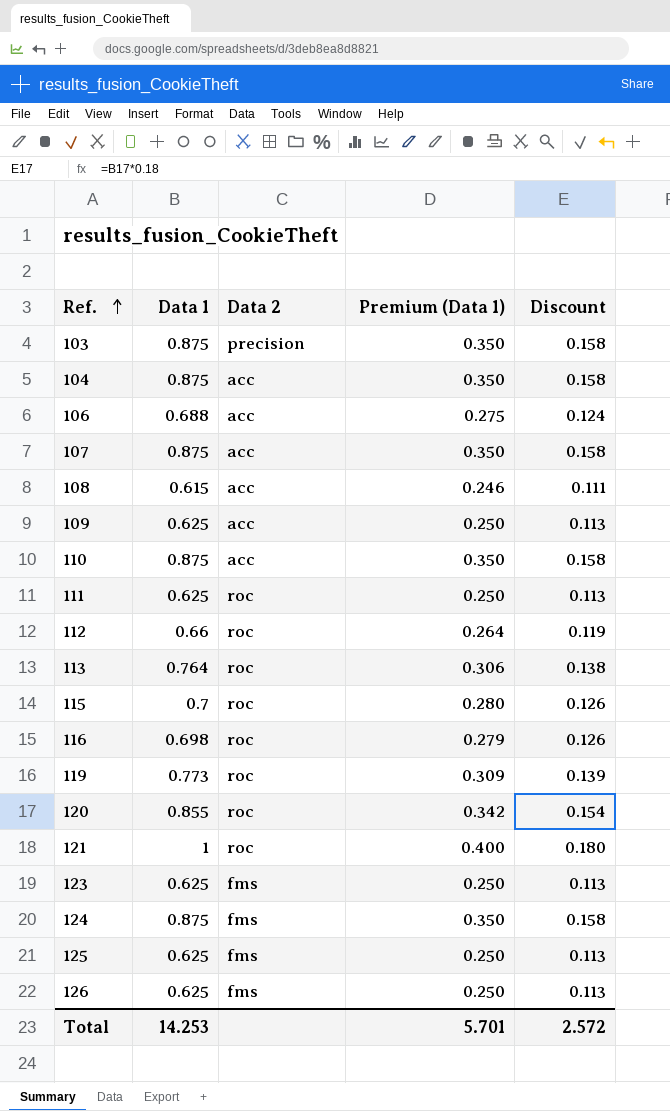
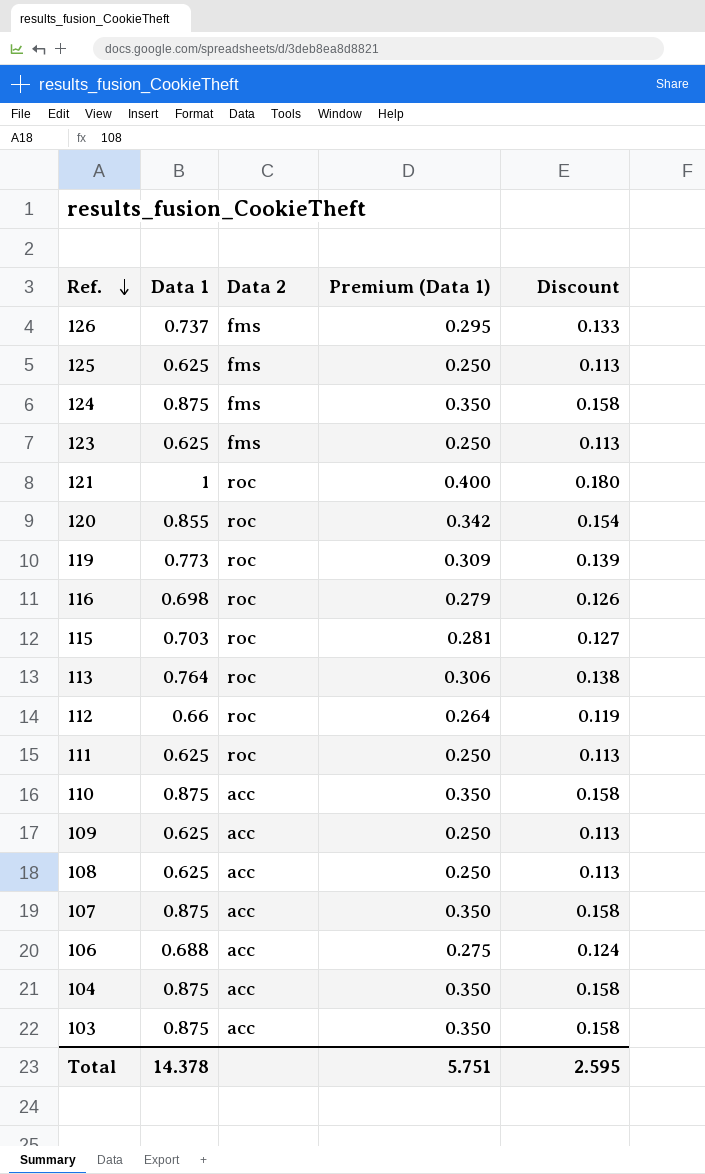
row order: Ref. ascending -> Ref. descending
126 | Data 1: 0.625 -> 0.737
126 | Premium (Data 1): 0.250 -> 0.295
126 | Discount: 0.113 -> 0.133
115 | Data 1: 0.7 -> 0.703
115 | Premium (Data 1): 0.280 -> 0.281
115 | Discount: 0.126 -> 0.127
108 | Data 1: 0.615 -> 0.625
108 | Premium (Data 1): 0.246 -> 0.250
108 | Discount: 0.111 -> 0.113
103 | Data 2: precision -> acc
Total | Data 1: 14.253 -> 14.378
Total | Premium (Data 1): 5.701 -> 5.751
Total | Discount: 2.572 -> 2.595

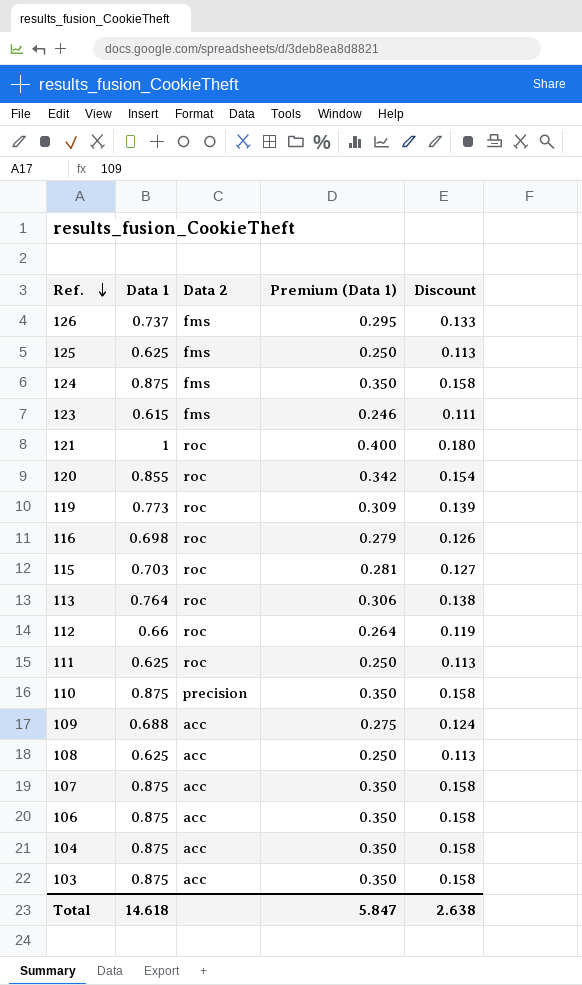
123 | Data 1: 0.625 -> 0.615
123 | Premium (Data 1): 0.250 -> 0.246
123 | Discount: 0.113 -> 0.111
110 | Data 2: acc -> precision
109 | Data 1: 0.625 -> 0.688
109 | Premium (Data 1): 0.250 -> 0.275
109 | Discount: 0.113 -> 0.124
106 | Data 1: 0.688 -> 0.875
106 | Premium (Data 1): 0.275 -> 0.350
106 | Discount: 0.124 -> 0.158
Total | Data 1: 14.378 -> 14.618
Total | Premium (Data 1): 5.751 -> 5.847
Total | Discount: 2.595 -> 2.638

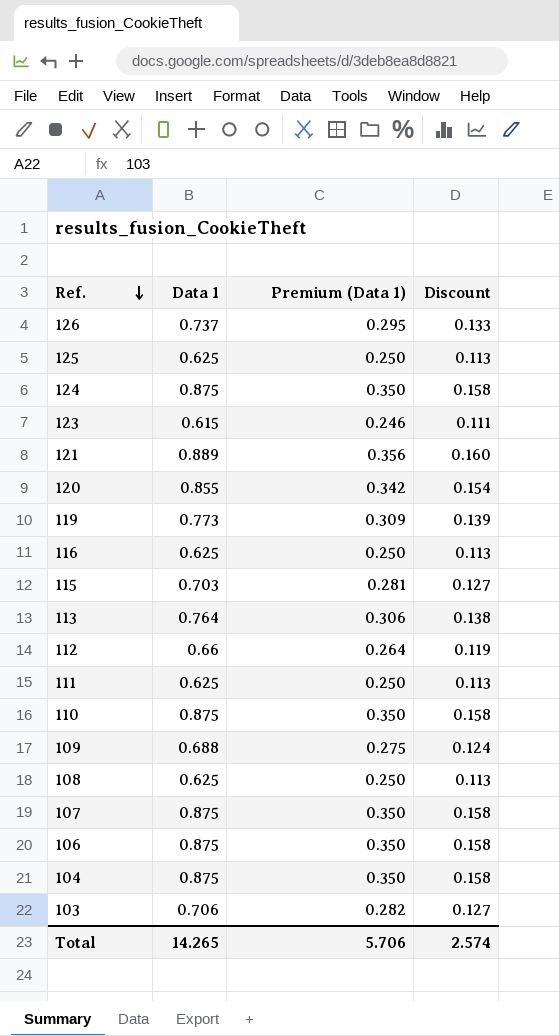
column Data 2 | position: 3 -> none
121 | Data 1: 1 -> 0.889
121 | Premium (Data 1): 0.400 -> 0.356
121 | Discount: 0.180 -> 0.160
116 | Data 1: 0.698 -> 0.625
116 | Premium (Data 1): 0.279 -> 0.250
116 | Discount: 0.126 -> 0.113
103 | Data 1: 0.875 -> 0.706
103 | Premium (Data 1): 0.350 -> 0.282
103 | Discount: 0.158 -> 0.127
Total | Data 1: 14.618 -> 14.265
Total | Premium (Data 1): 5.847 -> 5.706
Total | Discount: 2.638 -> 2.574

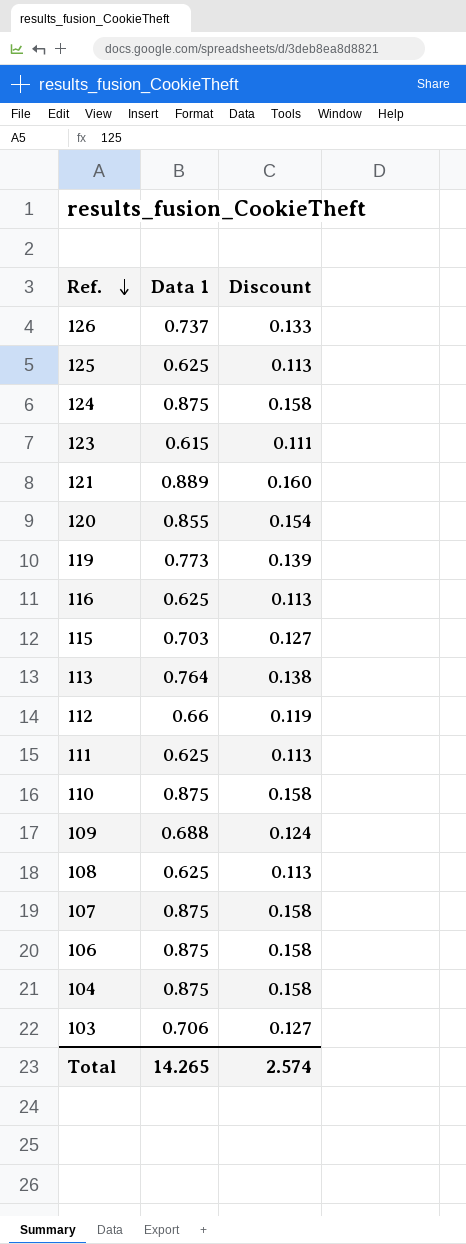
column Premium (Data 1) | formula: [Data 1] * 0.4 -> none

